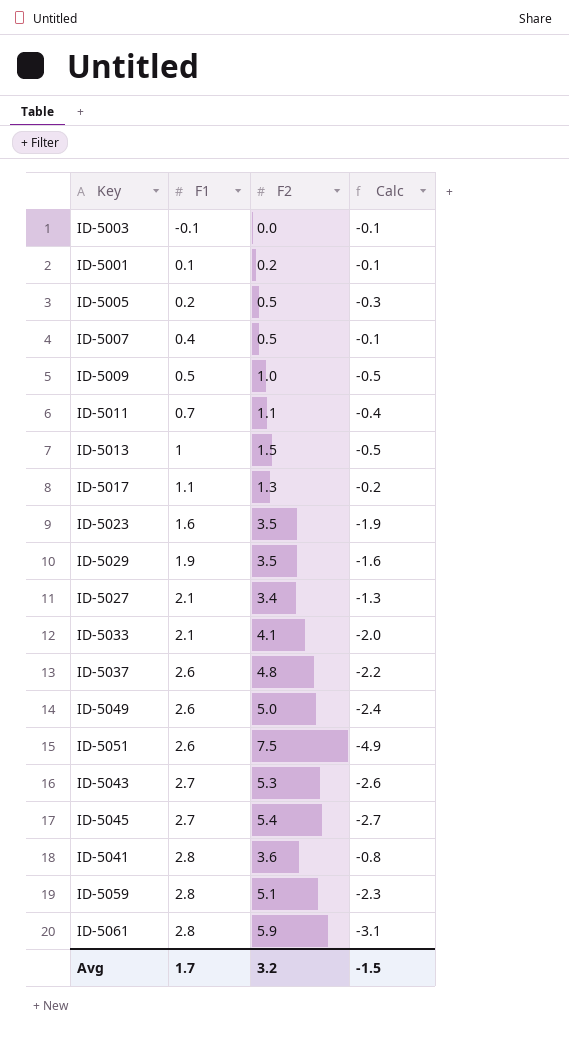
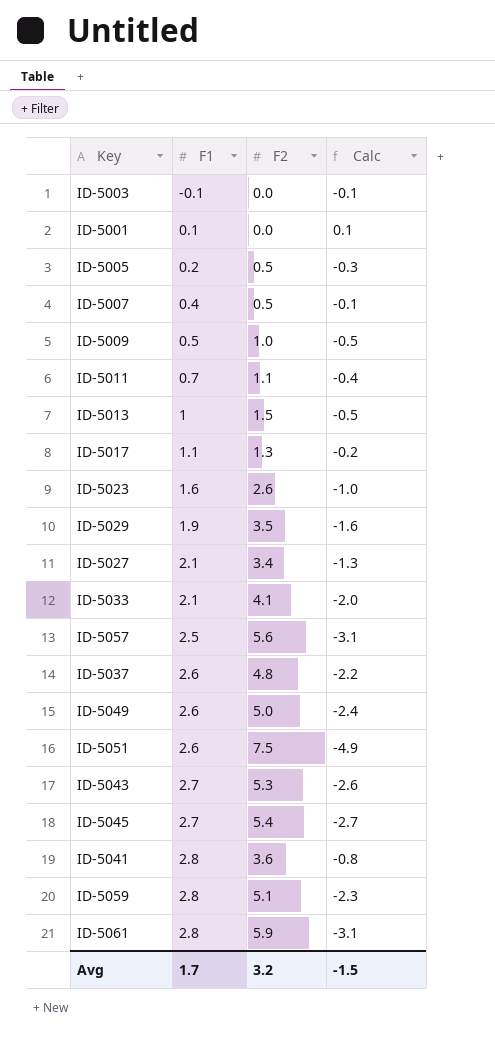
ID-5001 | F2: 0.2 -> 0.0
ID-5001 | Calc: -0.1 -> 0.1
ID-5023 | F2: 3.5 -> 2.6
ID-5023 | Calc: -1.9 -> -1.0
row ID-5057: none -> 2.5 | 5.6 | -3.1

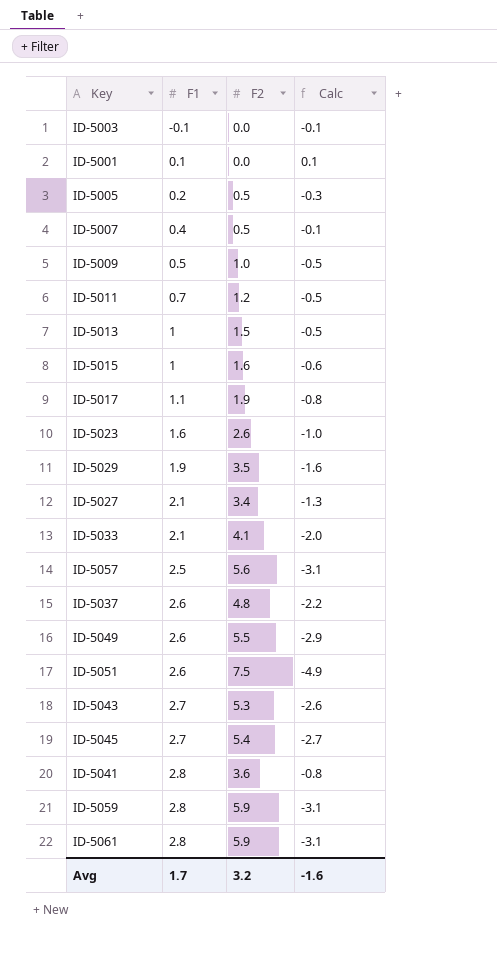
ID-5011 | F2: 1.1 -> 1.2
ID-5011 | Calc: -0.4 -> -0.5
row ID-5015: none -> 1 | 1.6 | -0.6
ID-5017 | F2: 1.3 -> 1.9
ID-5017 | Calc: -0.2 -> -0.8
ID-5049 | F2: 5.0 -> 5.5
ID-5049 | Calc: -2.4 -> -2.9
ID-5059 | F2: 5.1 -> 5.9
ID-5059 | Calc: -2.3 -> -3.1
Avg | Calc: -1.5 -> -1.6

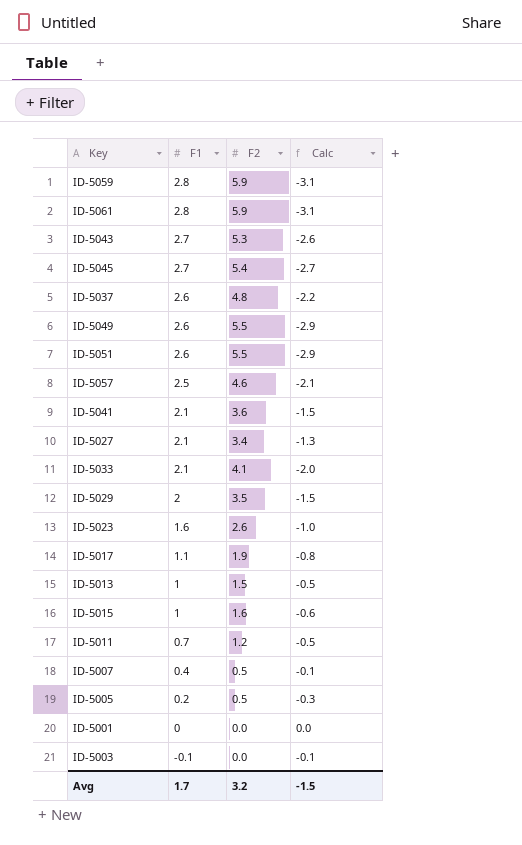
row order: F1 ascending -> F1 descending
row ID-5009: 0.5 | 1.0 | -0.5 -> none
ID-5051 | F2: 7.5 -> 5.5
ID-5051 | Calc: -4.9 -> -2.9
ID-5057 | F2: 5.6 -> 4.6
ID-5057 | Calc: -3.1 -> -2.1
ID-5041 | F1: 2.8 -> 2.1
ID-5041 | Calc: -0.8 -> -1.5
ID-5029 | F1: 1.9 -> 2
ID-5029 | Calc: -1.6 -> -1.5
ID-5001 | F1: 0.1 -> 0
ID-5001 | Calc: 0.1 -> 0.0
Avg | Calc: -1.6 -> -1.5

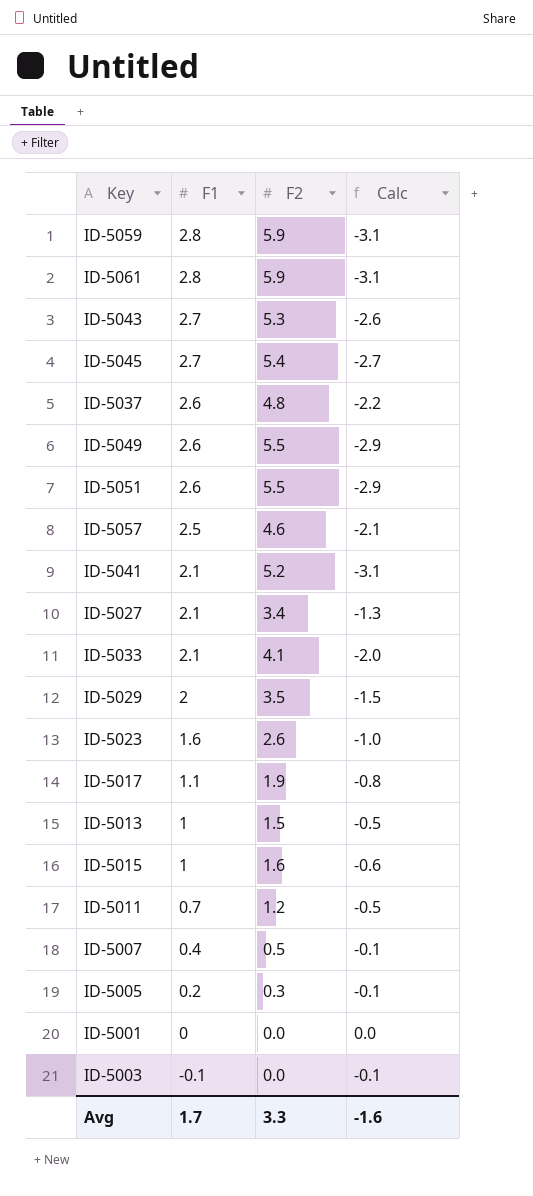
ID-5041 | F2: 3.6 -> 5.2
ID-5041 | Calc: -1.5 -> -3.1
ID-5005 | F2: 0.5 -> 0.3
ID-5005 | Calc: -0.3 -> -0.1
Avg | F2: 3.2 -> 3.3
Avg | Calc: -1.5 -> -1.6

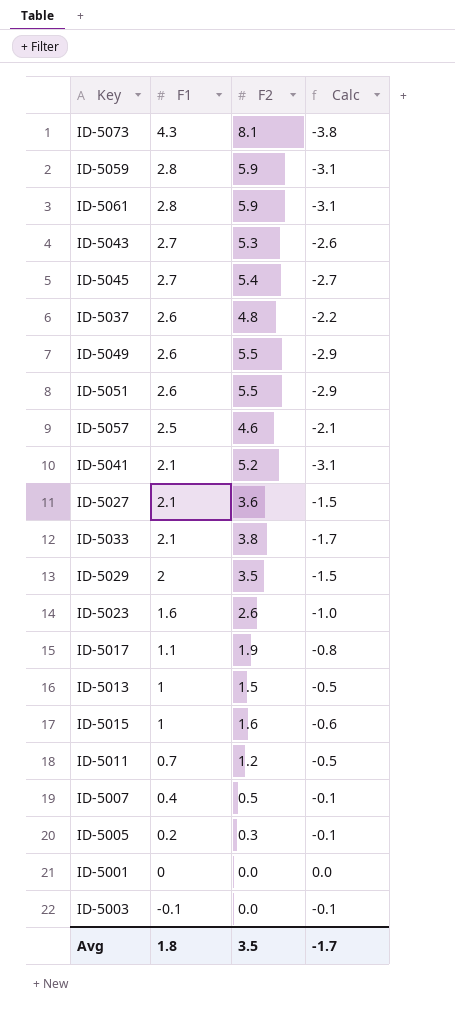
row ID-5073: none -> 4.3 | 8.1 | -3.8
ID-5027 | F2: 3.4 -> 3.6
ID-5027 | Calc: -1.3 -> -1.5
ID-5033 | F2: 4.1 -> 3.8
ID-5033 | Calc: -2.0 -> -1.7
Avg | F1: 1.7 -> 1.8
Avg | F2: 3.3 -> 3.5
Avg | Calc: -1.6 -> -1.7

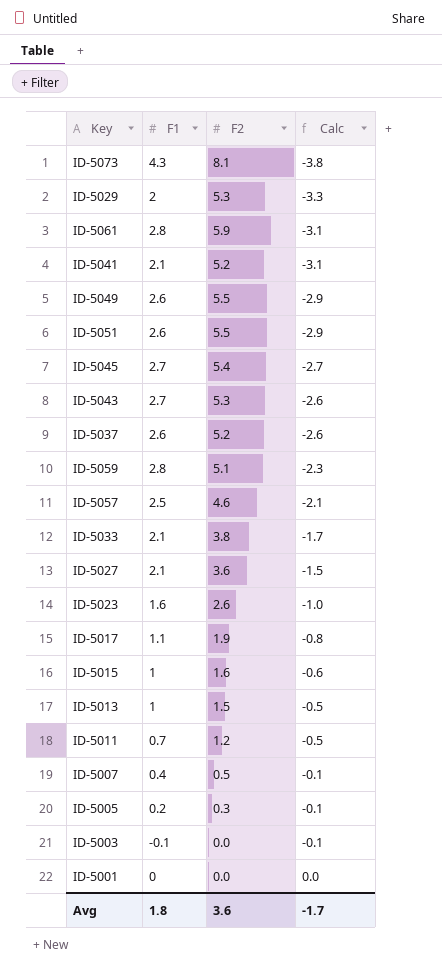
row order: F1 descending -> Calc ascending
ID-5029 | F2: 3.5 -> 5.3
ID-5029 | Calc: -1.5 -> -3.3
ID-5037 | F2: 4.8 -> 5.2
ID-5037 | Calc: -2.2 -> -2.6
ID-5059 | F2: 5.9 -> 5.1
ID-5059 | Calc: -3.1 -> -2.3
Avg | F2: 3.5 -> 3.6

